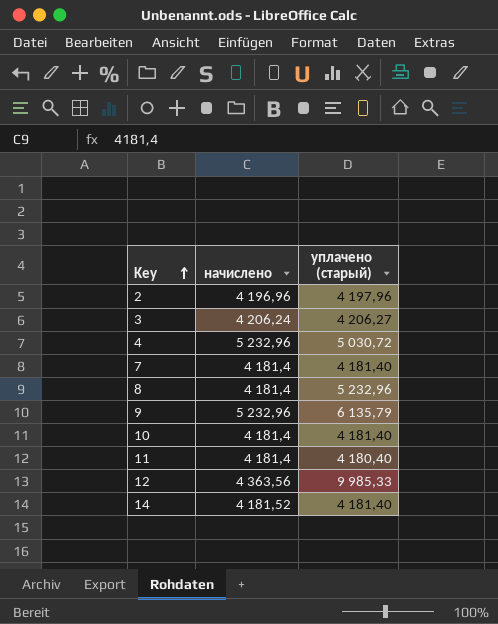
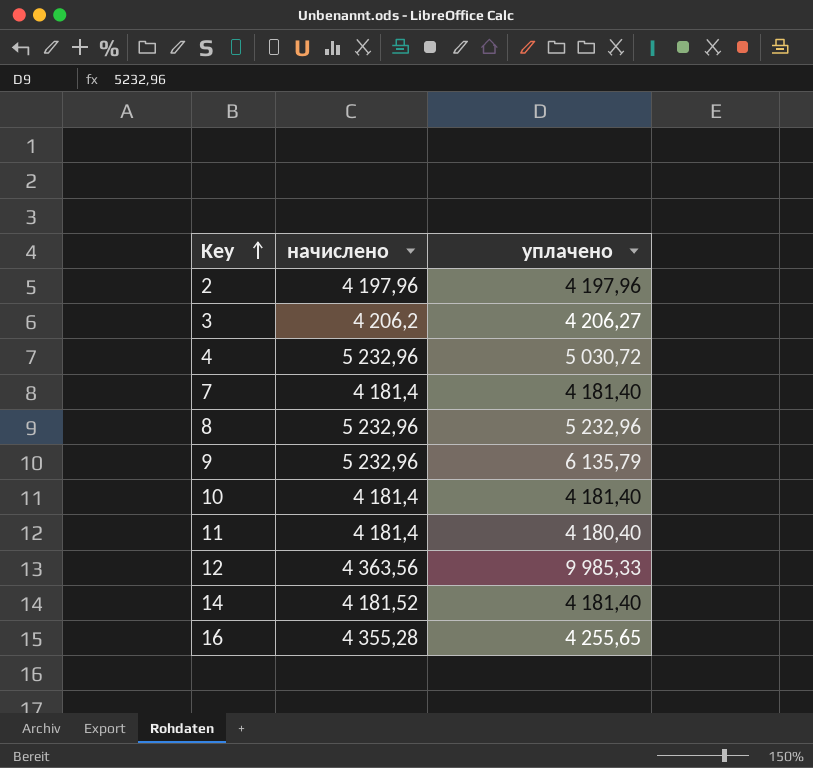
column name: уплачено (старый) -> уплачено
2 | начислено: 4 196,96 -> 4 197,96
3 | начислено: 4 206,24 -> 4 206,2
8 | начислено: 4 181,4 -> 5 232,96
row 16: none -> 4 355,28 | 4 255,65

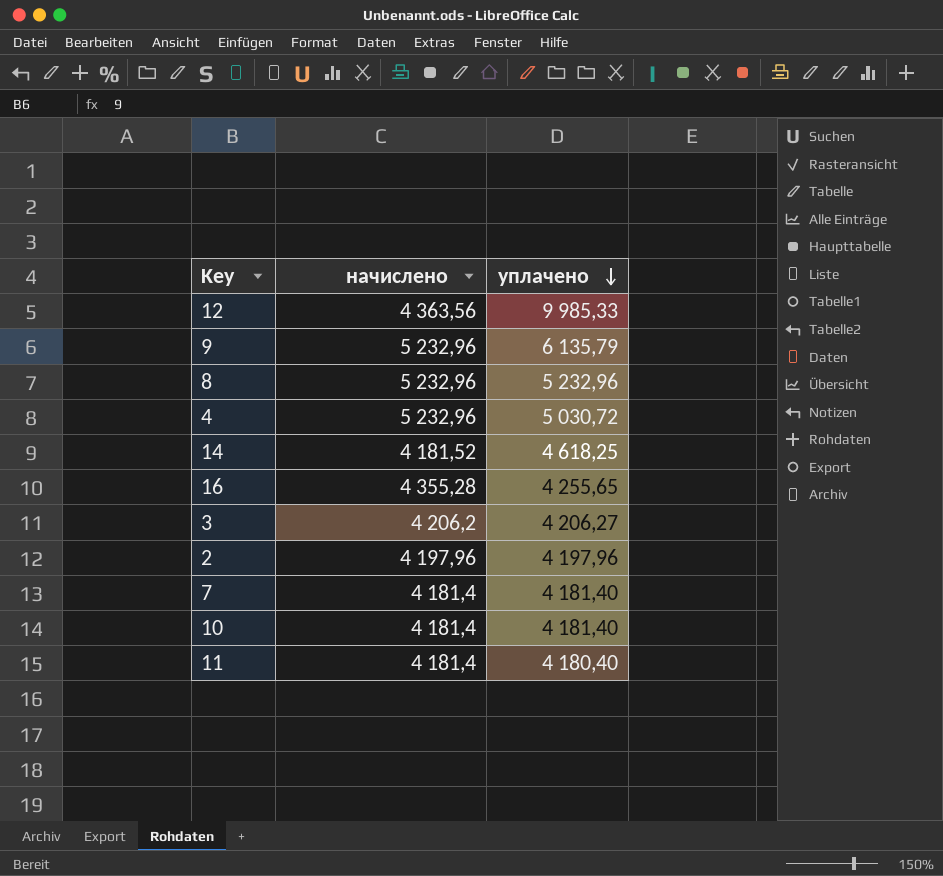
row order: Key ascending -> уплачено descending
14 | уплачено: 4 181,40 -> 4 618,25

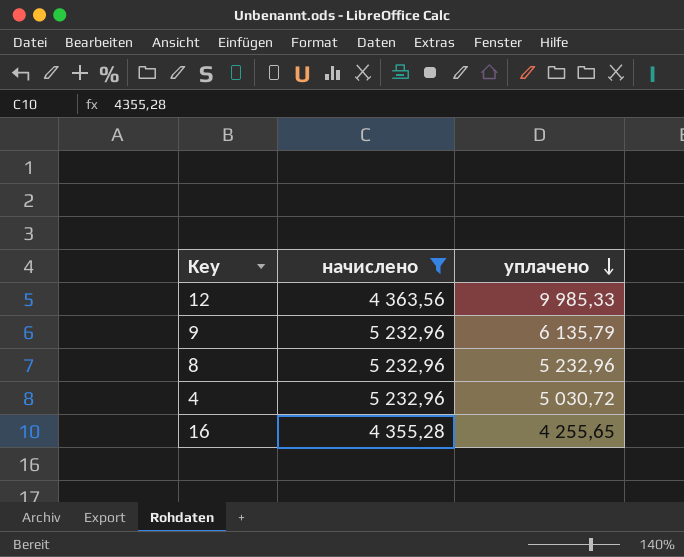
filter: none -> начислено >= 4 355,28

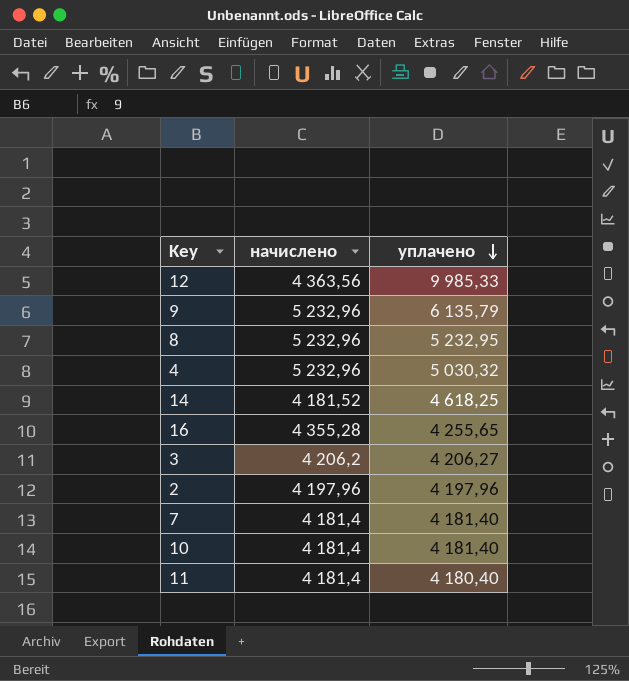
filter: начислено >= 4 355,28 -> none
8 | уплачено: 5 232,96 -> 5 232,95
4 | уплачено: 5 030,72 -> 5 030,32

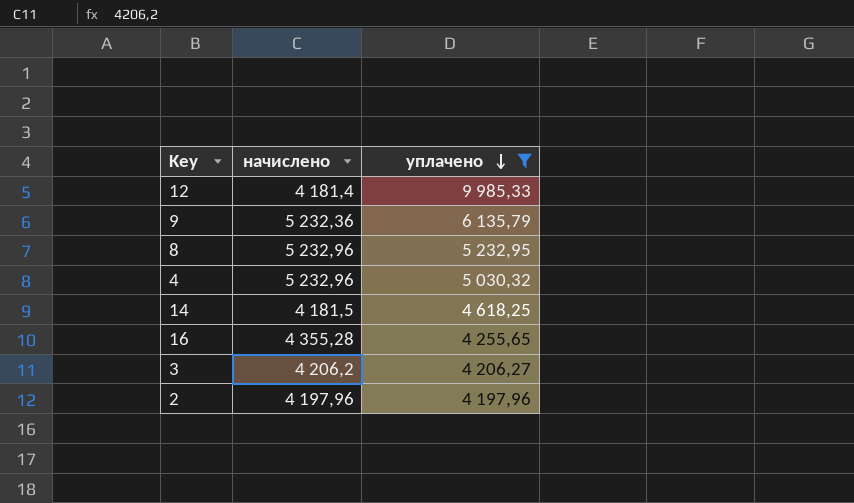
filter: none -> уплачено >= 4 197,96
12 | начислено: 4 363,56 -> 4 181,4
9 | начислено: 5 232,96 -> 5 232,36
14 | начислено: 4 181,52 -> 4 181,5

